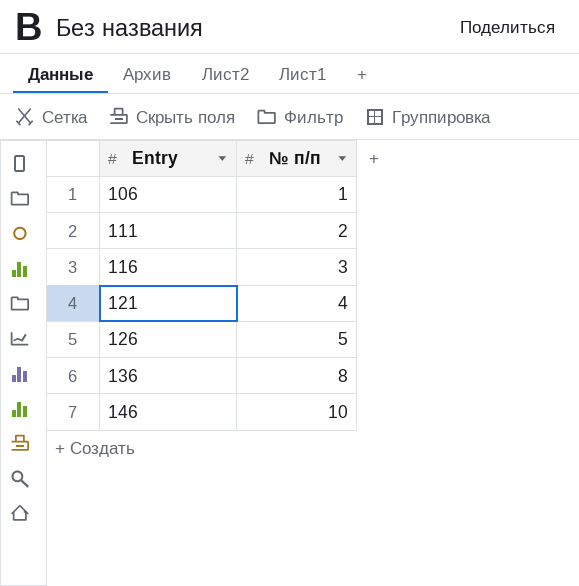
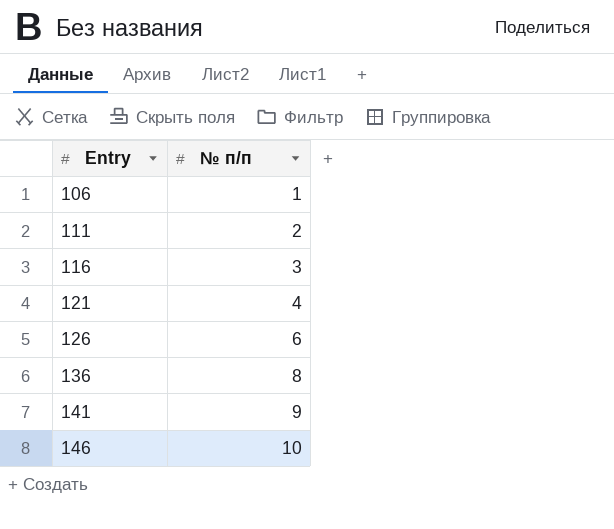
126 | № п/п: 5 -> 6
row 141: none -> 9

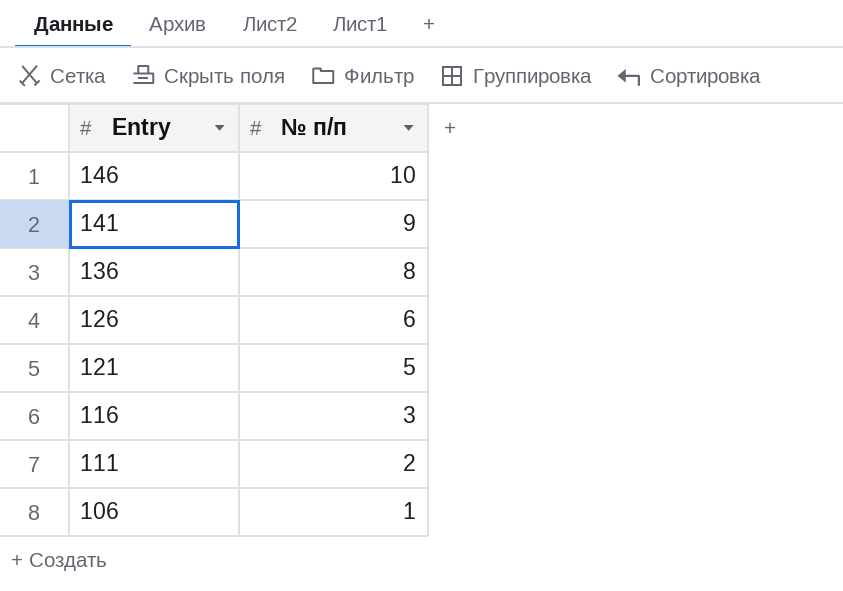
row order: Entry ascending -> Entry descending
121 | № п/п: 4 -> 5

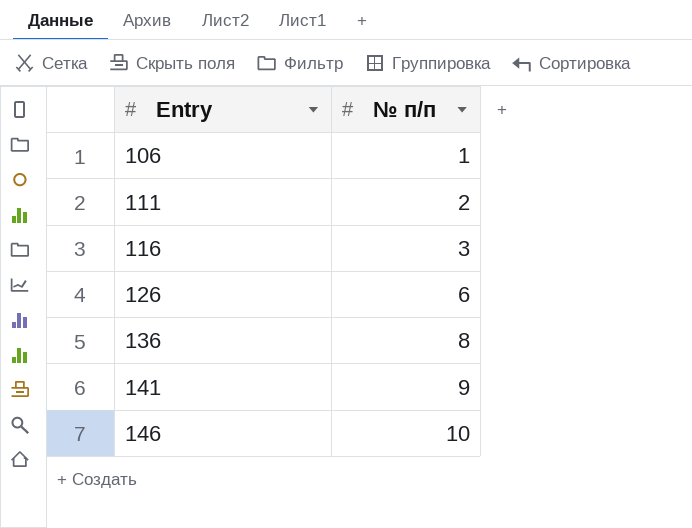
row order: Entry descending -> Entry ascending
row 121: 5 -> none

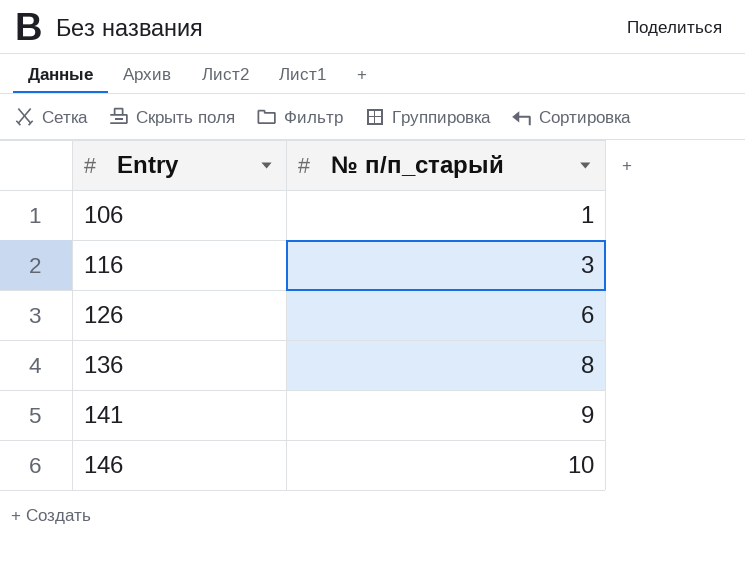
column name: № п/п -> № п/п_старый
row 111: 2 -> none

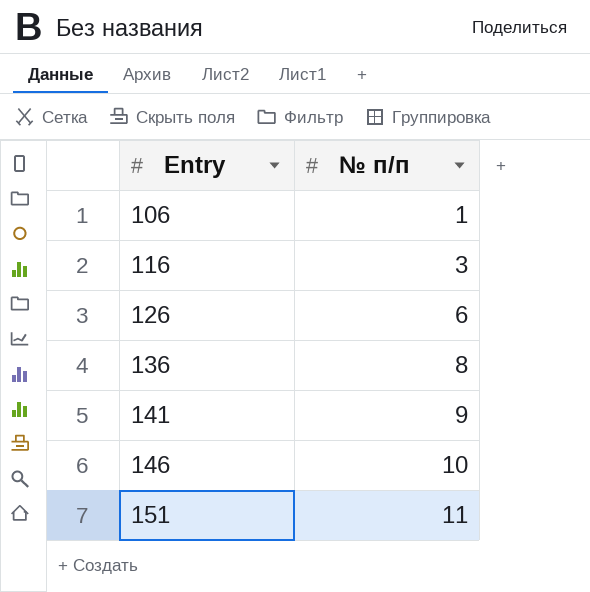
column name: № п/п_старый -> № п/п
row 151: none -> 11

